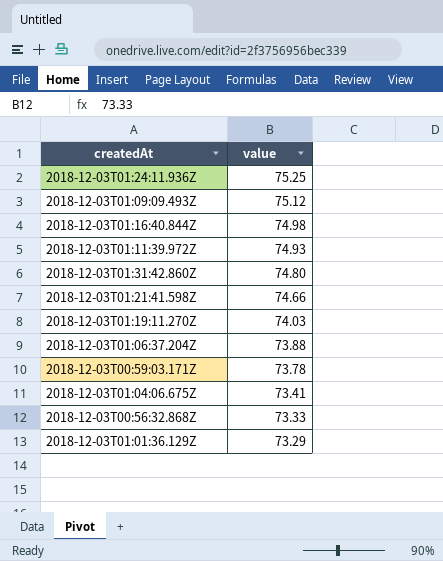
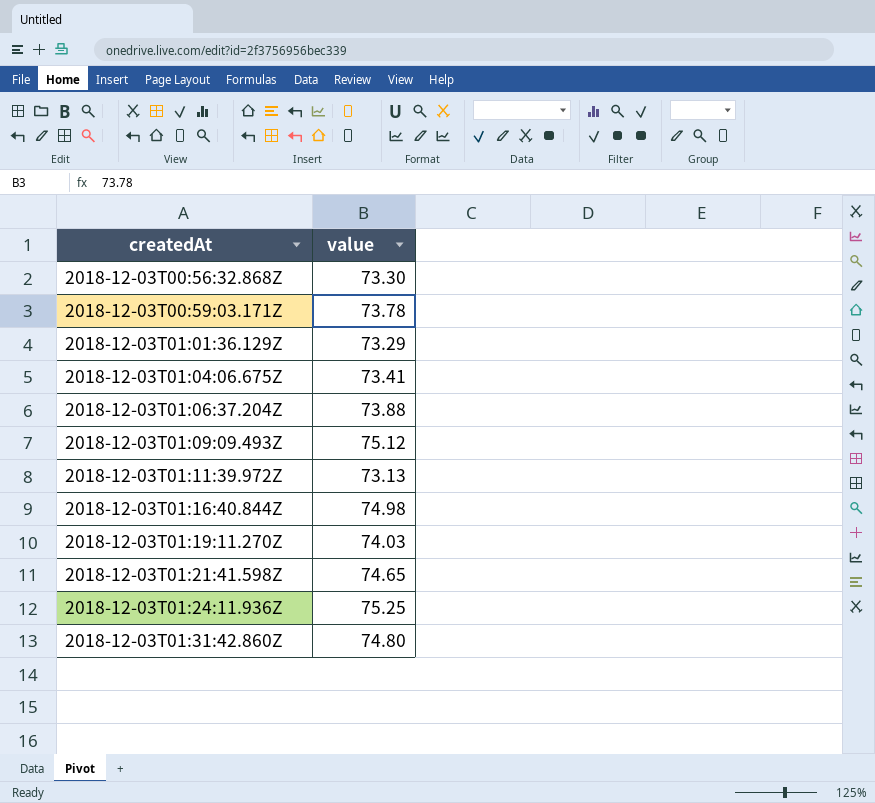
row order: value descending -> createdAt ascending
2018-12-03T00:56:32.868Z | value: 73.33 -> 73.30
2018-12-03T01:11:39.972Z | value: 74.93 -> 73.13
2018-12-03T01:21:41.598Z | value: 74.66 -> 74.65

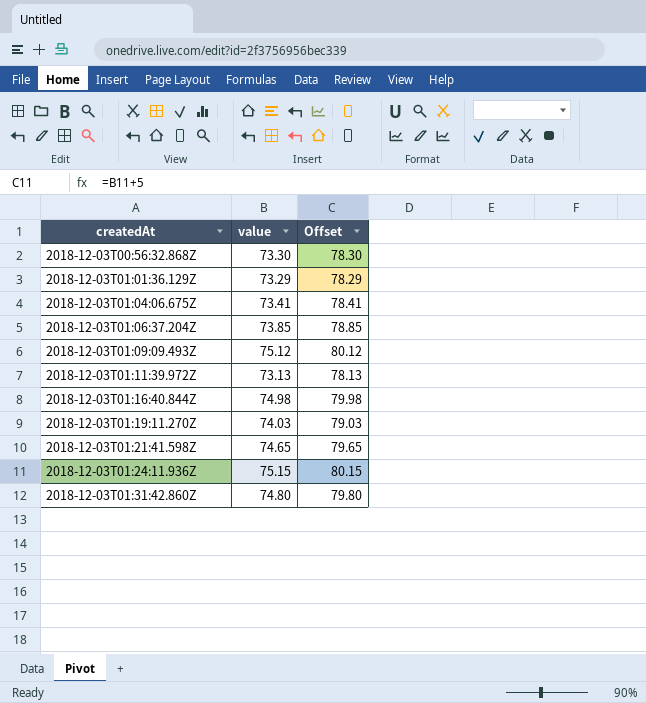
column Offset | formula: none -> [value] + 5
row 2018-12-03T00:59:03.171Z: 73.78 -> none
2018-12-03T01:06:37.204Z | value: 73.88 -> 73.85
2018-12-03T01:24:11.936Z | value: 75.25 -> 75.15

